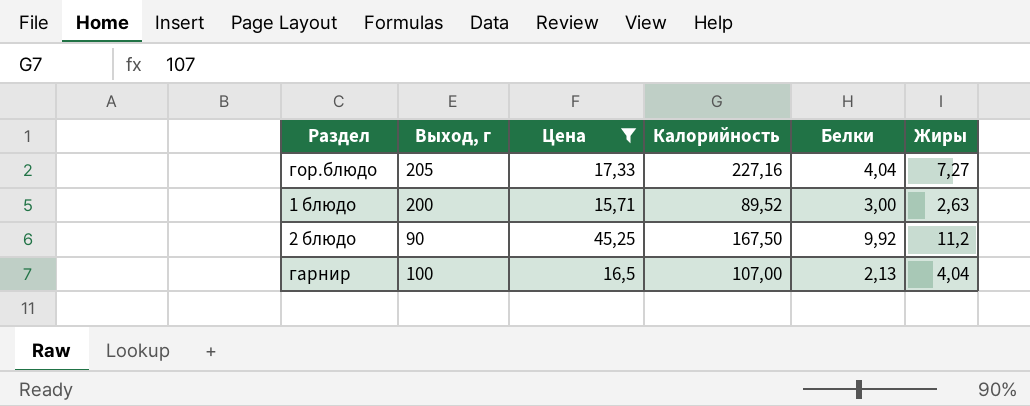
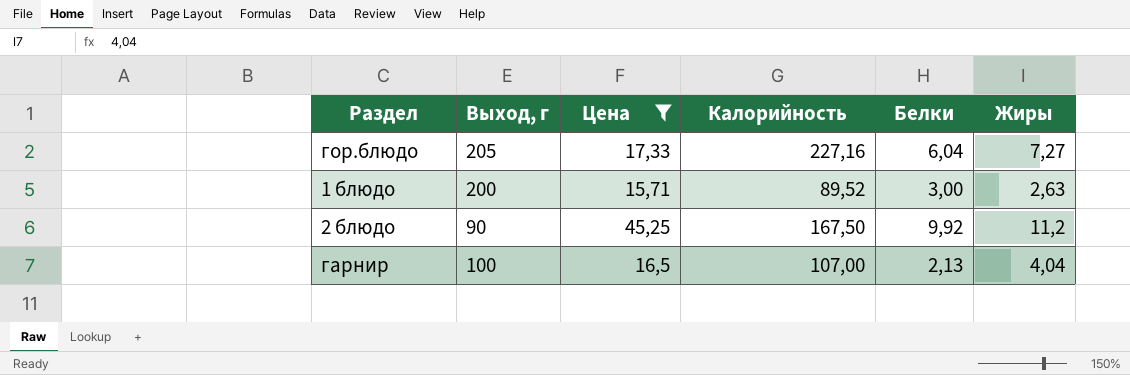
гор.блюдо | Белки: 4,04 -> 6,04

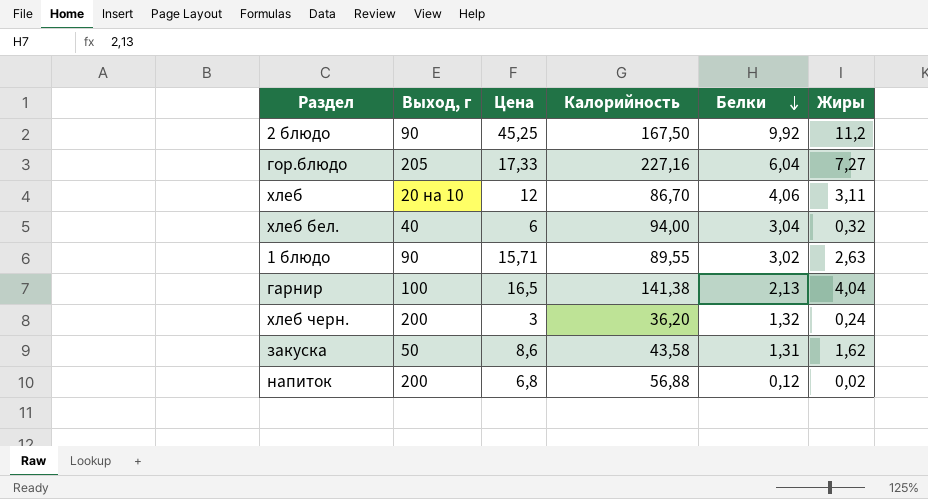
filter: Цена >= 15,71 -> none
row order: none -> Белки descending
1 блюдо | Выход, г: 200 -> 90
1 блюдо | Калорийность: 89,52 -> 89,55
1 блюдо | Белки: 3,00 -> 3,02
гарнир | Калорийность: 107,00 -> 141,38

